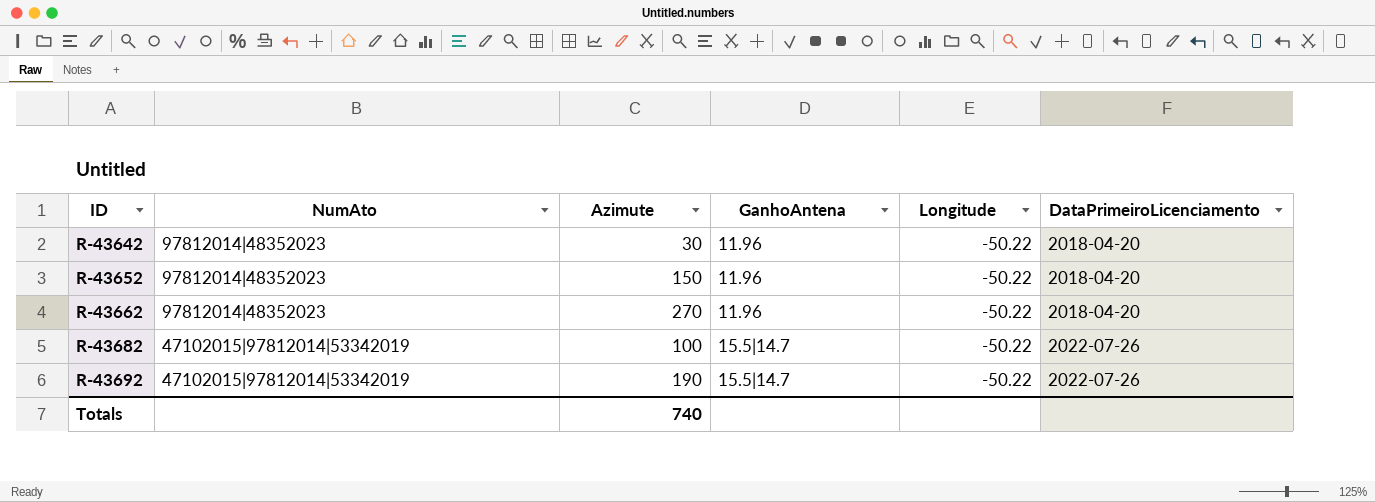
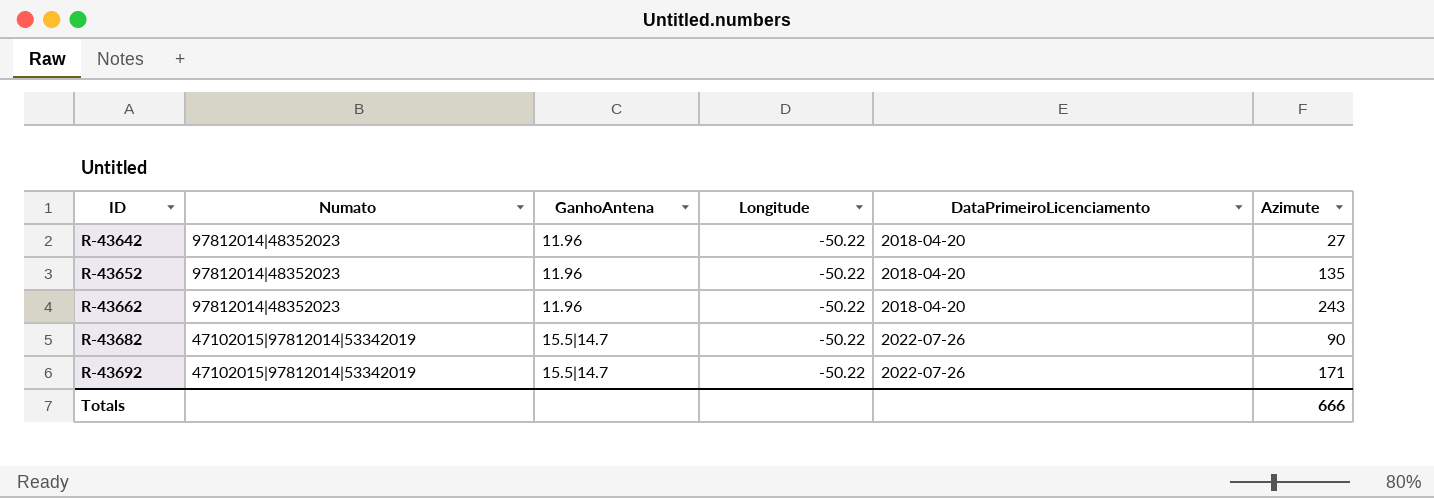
column name: NumAto -> Numato
column Azimute | position: 3 -> 6
R-43642 | Azimute: 30 -> 27
R-43652 | Azimute: 150 -> 135
R-43662 | Azimute: 270 -> 243
R-43682 | Azimute: 100 -> 90
R-43692 | Azimute: 190 -> 171
Totals | Azimute: 740 -> 666

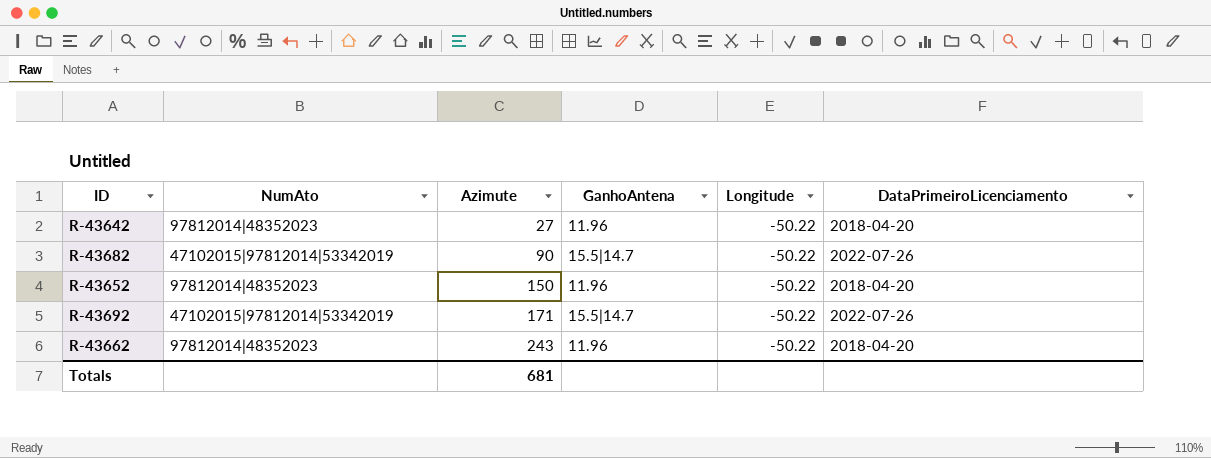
row order: ID ascending -> Azimute ascending
column name: Numato -> NumAto
column Azimute | position: 6 -> 3
R-43652 | Azimute: 135 -> 150
Totals | Azimute: 666 -> 681

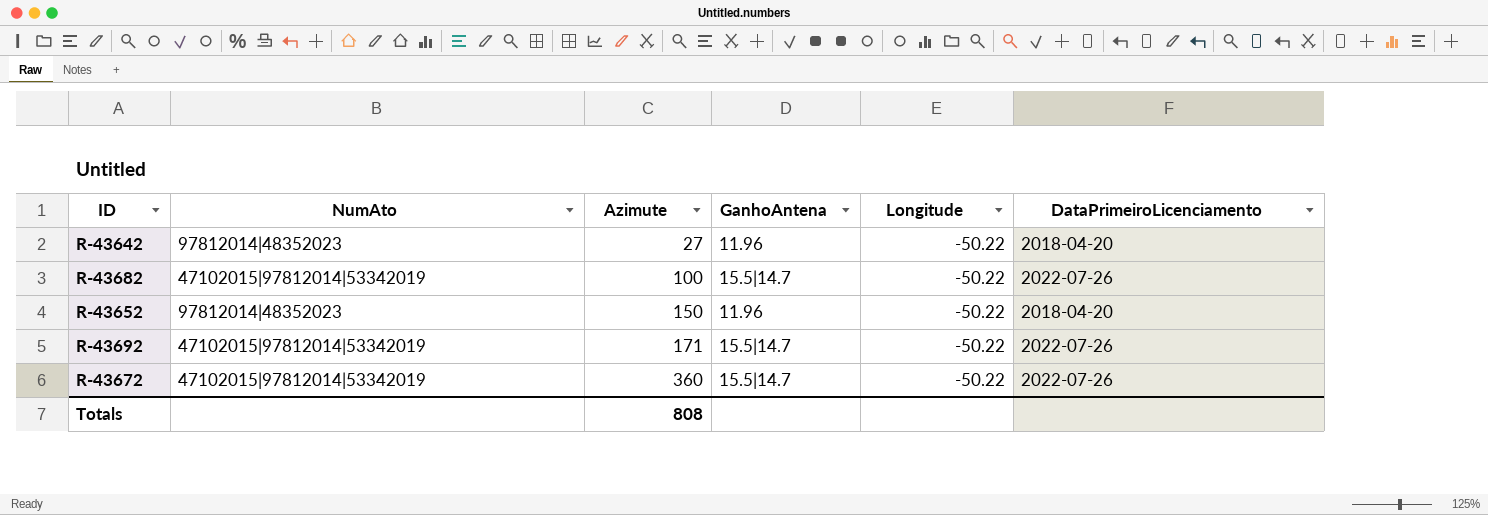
row R-43662: 97812014|48352023 | 243 | 11.96 | -50.22 | 2018-04-20 -> none
R-43682 | Azimute: 90 -> 100
row R-43672: none -> 47102015|97812014|53342019 | 360 | 15.5|14.7 | -50.22 | 2022-07-26
Totals | Azimute: 681 -> 808

